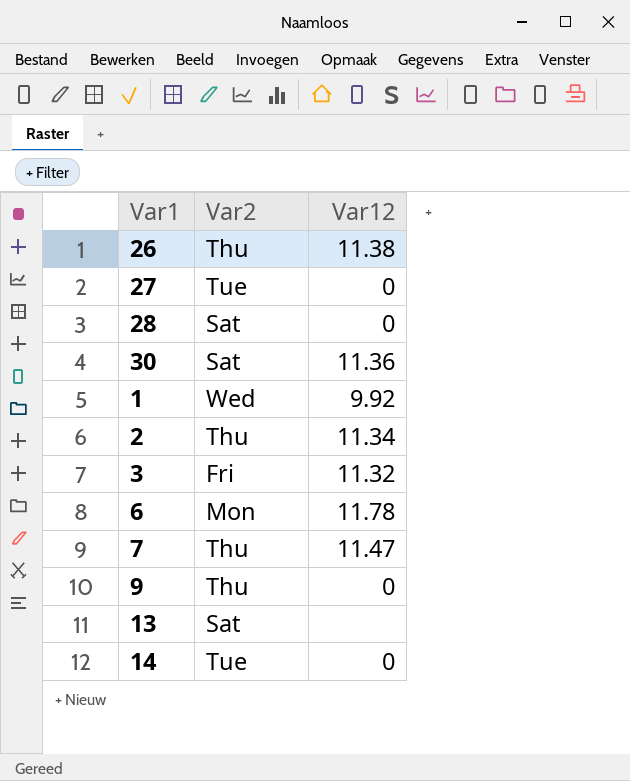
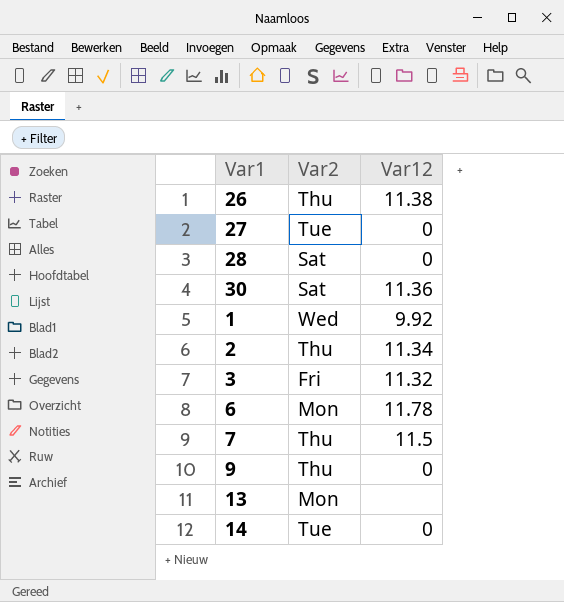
7 | Var12: 11.47 -> 11.5
13 | Var2: Sat -> Mon

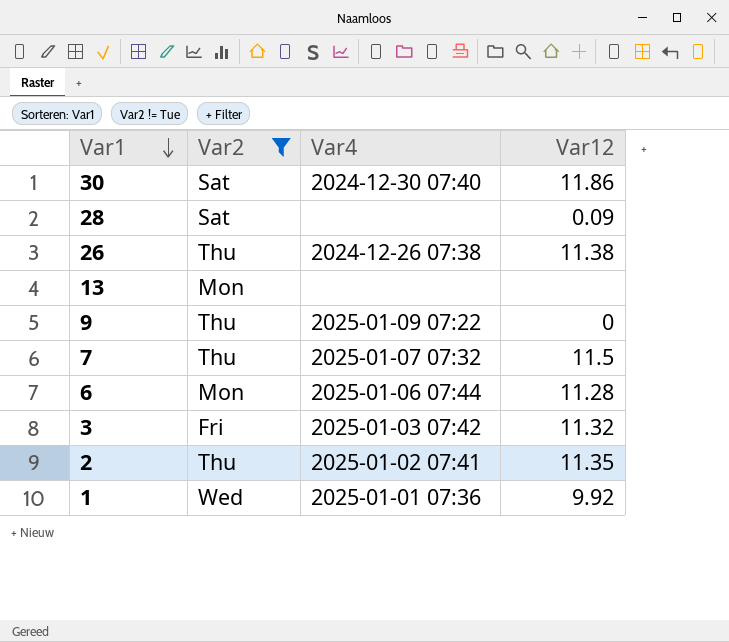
filter: none -> Var2 != Tue
row order: none -> Var1 descending
column Var4 | position: none -> 3
30 | Var12: 11.36 -> 11.86
28 | Var12: 0 -> 0.09
6 | Var12: 11.78 -> 11.28
2 | Var12: 11.34 -> 11.35

